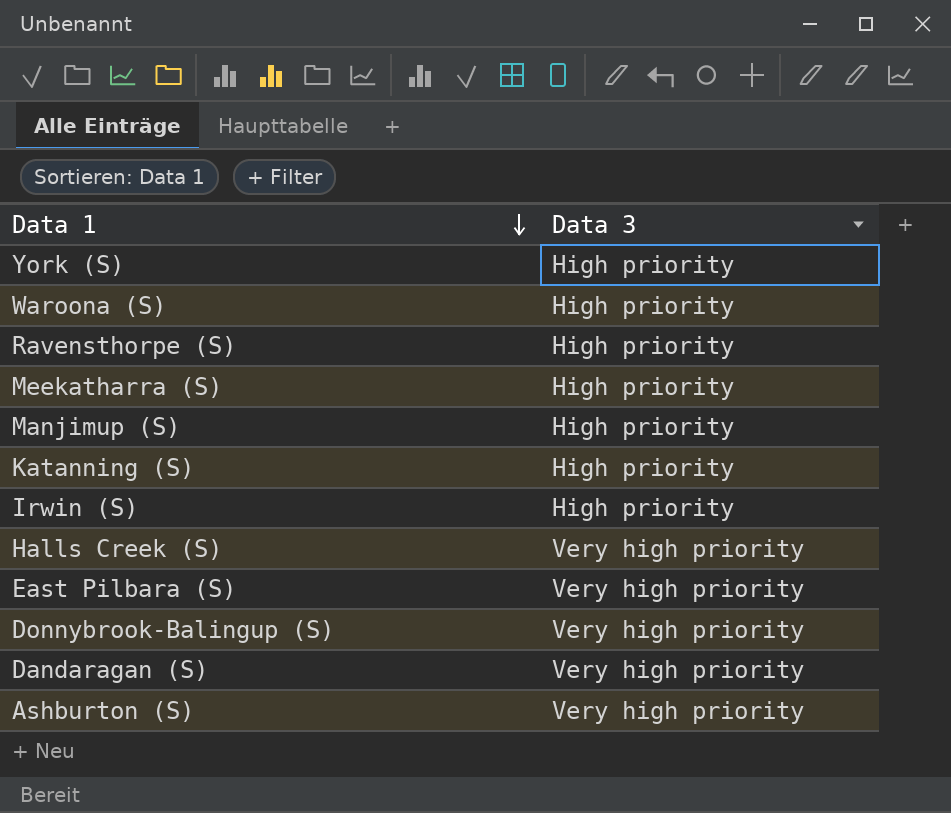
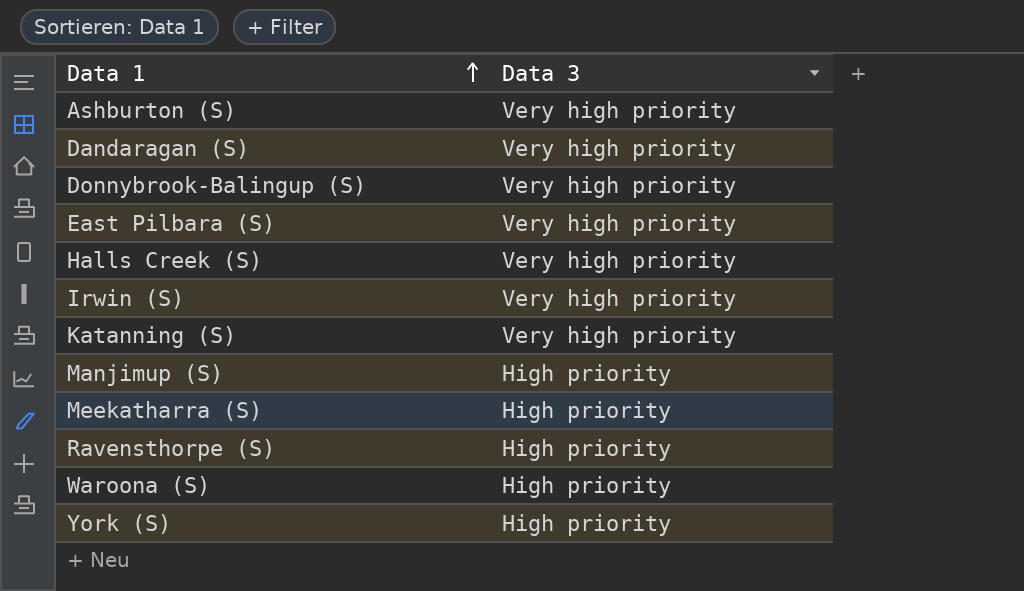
row order: Data 1 descending -> Data 1 ascending
Irwin (S) | Data 3: High priority -> Very high priority
Katanning (S) | Data 3: High priority -> Very high priority

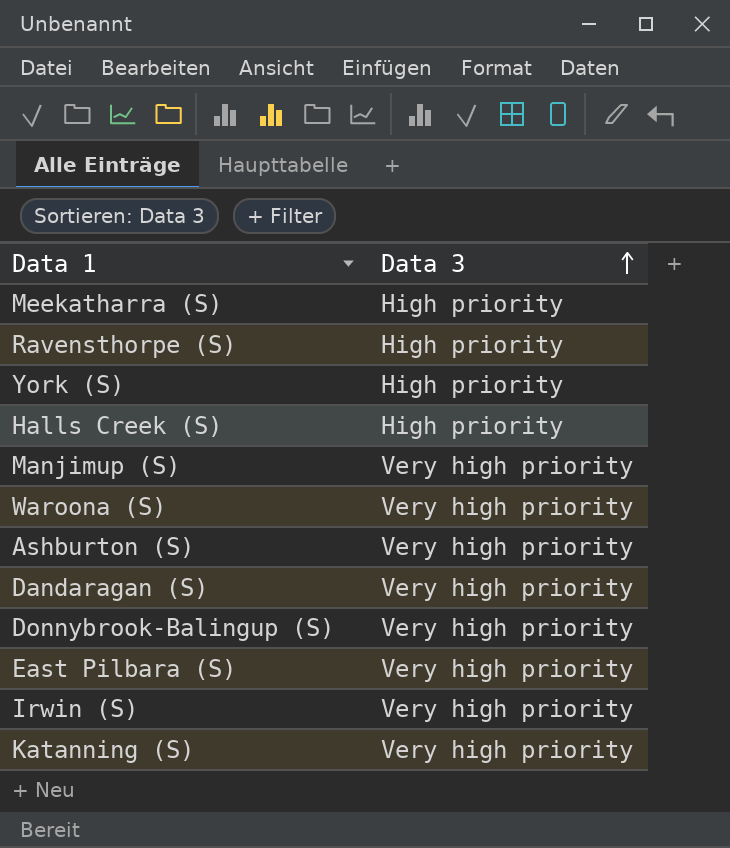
row order: Data 1 ascending -> Data 3 ascending
Halls Creek (S) | Data 3: Very high priority -> High priority
Manjimup (S) | Data 3: High priority -> Very high priority
Waroona (S) | Data 3: High priority -> Very high priority

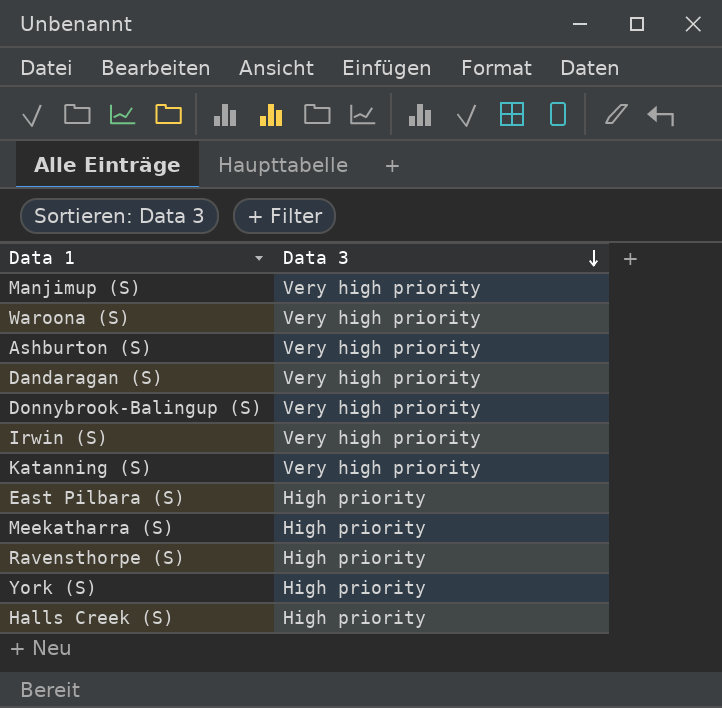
row order: Data 3 ascending -> Data 3 descending
East Pilbara (S) | Data 3: Very high priority -> High priority

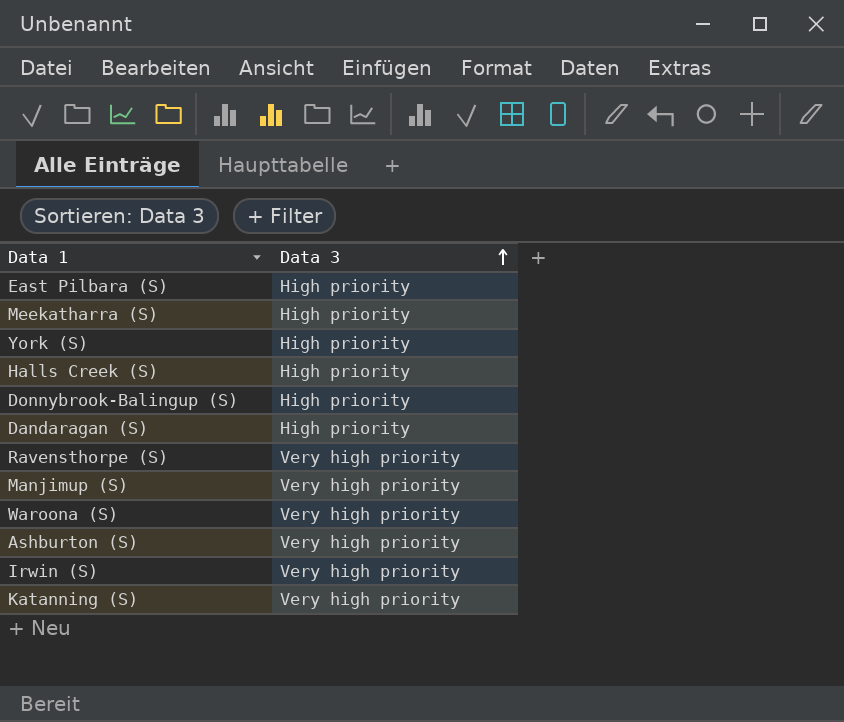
row order: Data 3 descending -> Data 3 ascending
Donnybrook-Balingup (S) | Data 3: Very high priority -> High priority
Dandaragan (S) | Data 3: Very high priority -> High priority
Ravensthorpe (S) | Data 3: High priority -> Very high priority

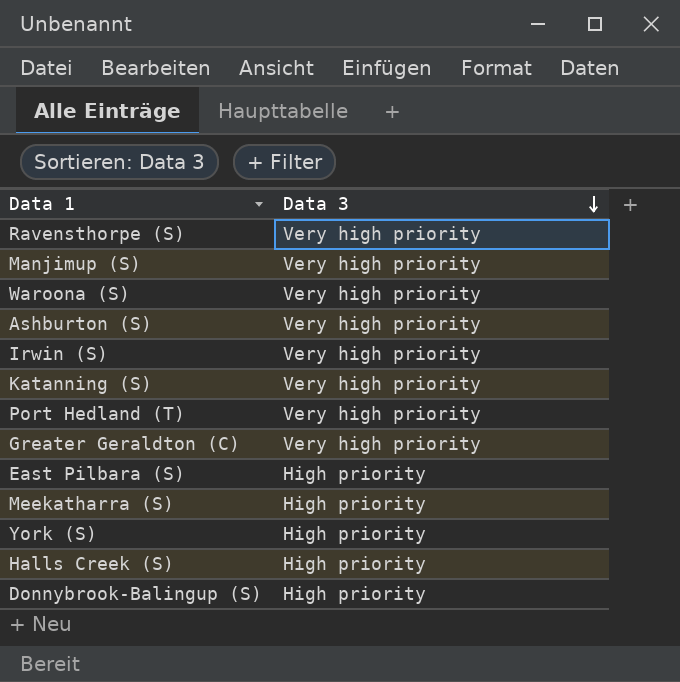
row order: Data 3 ascending -> Data 3 descending
row Dandaragan (S): High priority -> none
row Port Hedland (T): none -> Very high priority
row Greater Geraldton (C): none -> Very high priority

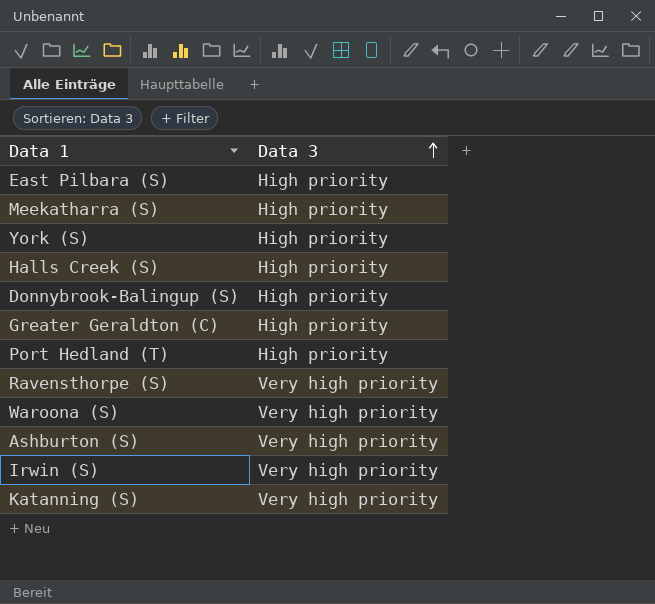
row order: Data 3 descending -> Data 3 ascending
row Manjimup (S): Very high priority -> none
Greater Geraldton (C) | Data 3: Very high priority -> High priority
Port Hedland (T) | Data 3: Very high priority -> High priority

